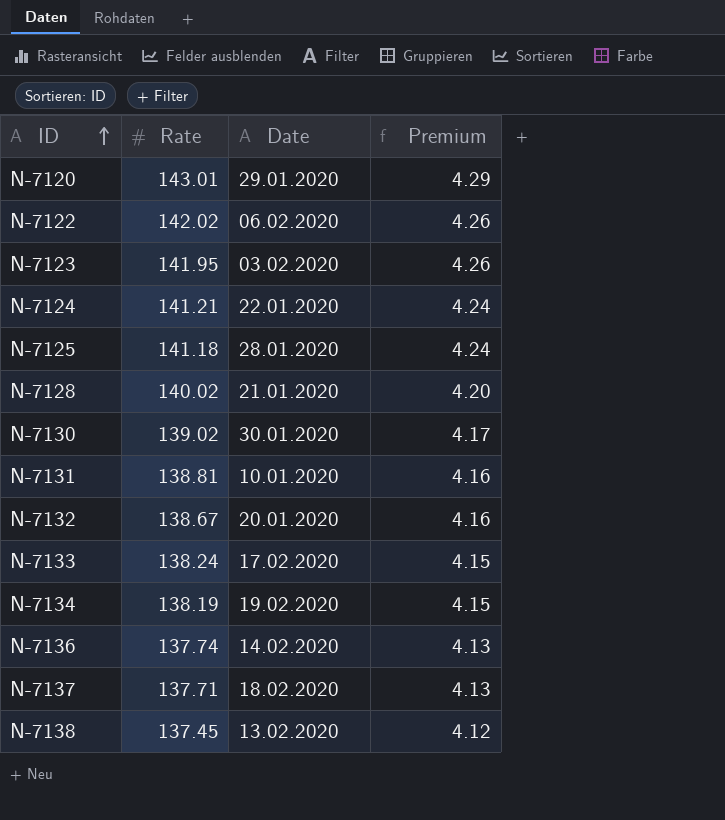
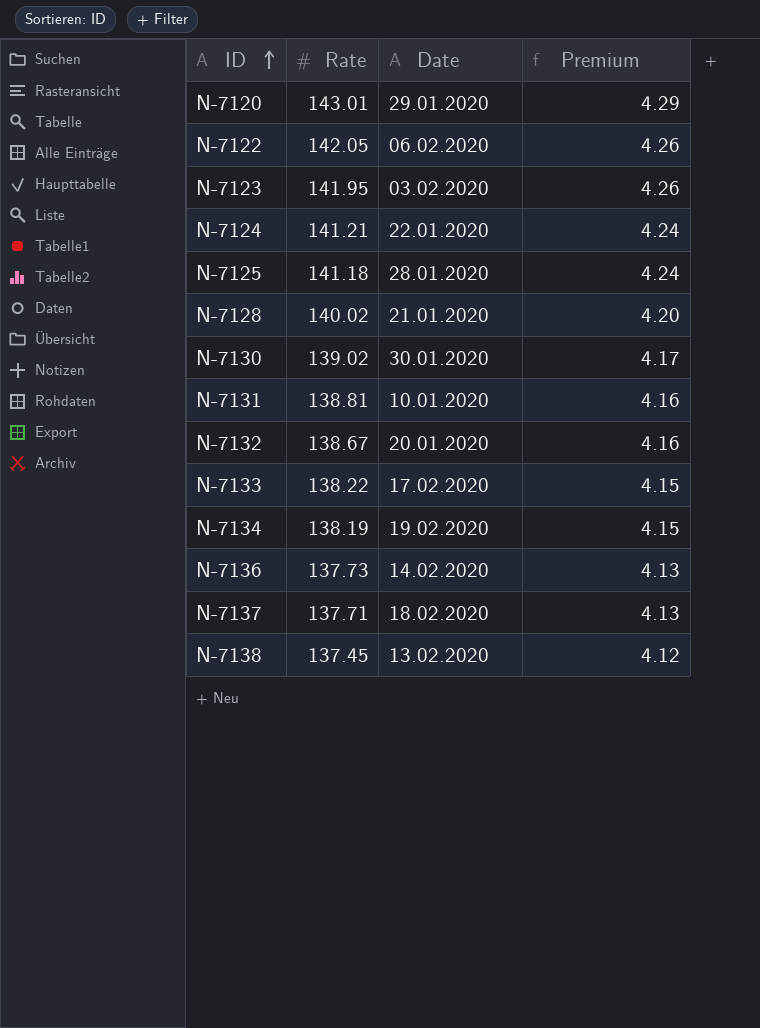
N-7122 | Rate: 142.02 -> 142.05
N-7133 | Rate: 138.24 -> 138.22
N-7136 | Rate: 137.74 -> 137.73

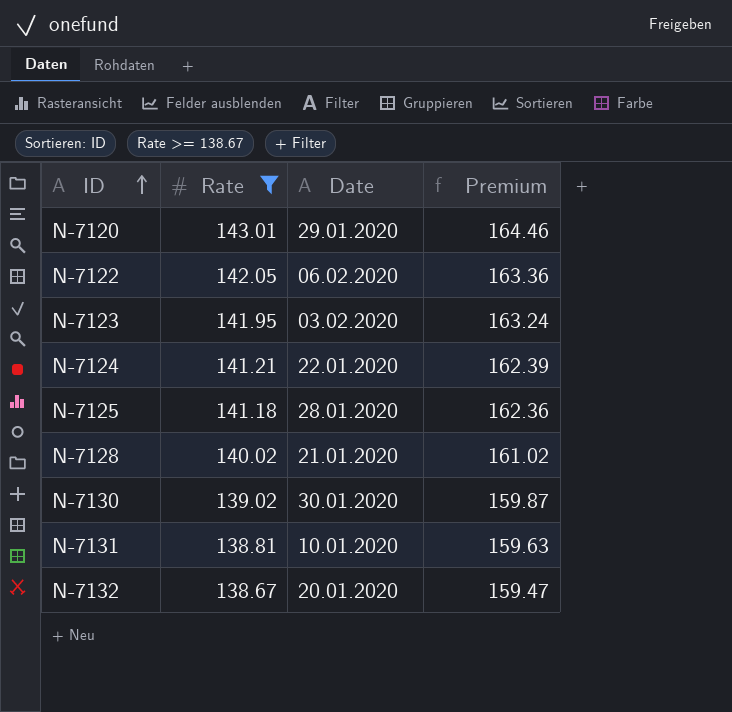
filter: none -> Rate >= 138.67
column Premium | formula: [Rate] * 0.03 -> [Rate] * 1.15

